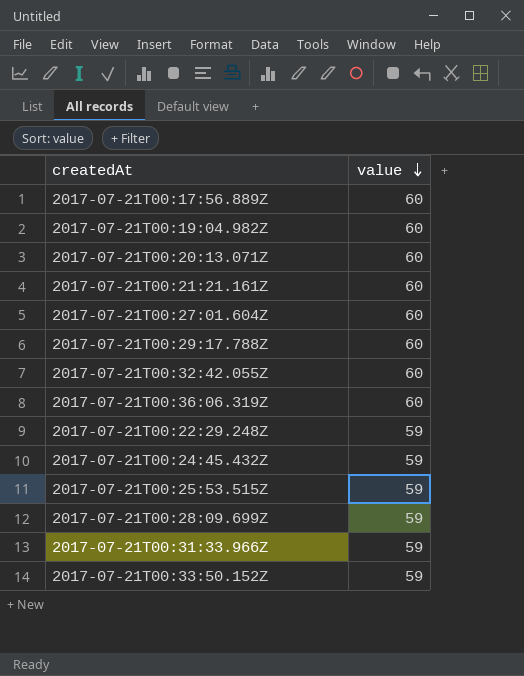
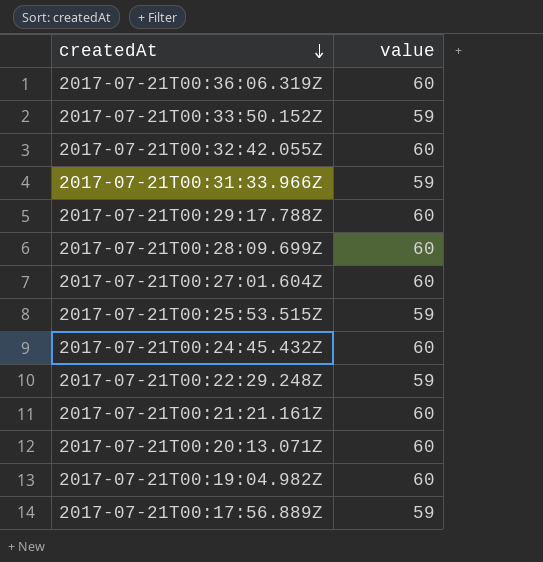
row order: value descending -> createdAt descending
2017-07-21T00:28:09.699Z | value: 59 -> 60
2017-07-21T00:24:45.432Z | value: 59 -> 60
2017-07-21T00:17:56.889Z | value: 60 -> 59

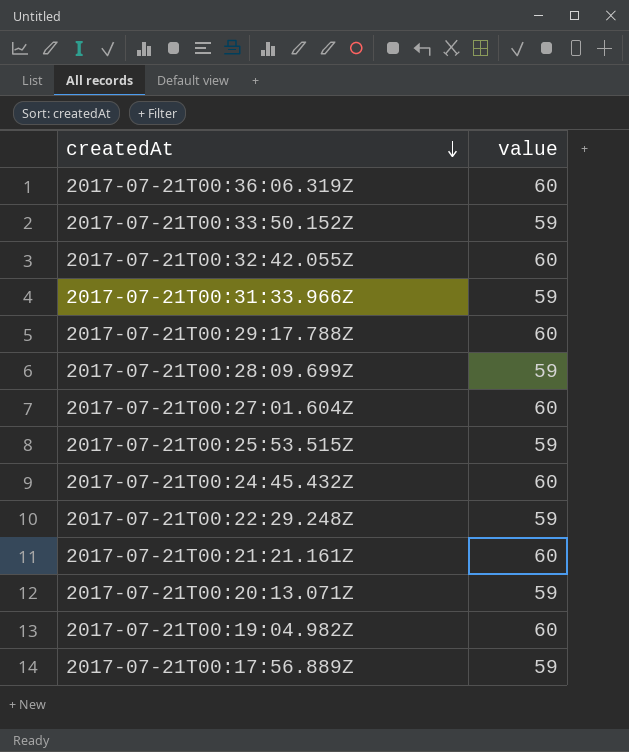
2017-07-21T00:28:09.699Z | value: 60 -> 59
2017-07-21T00:20:13.071Z | value: 60 -> 59

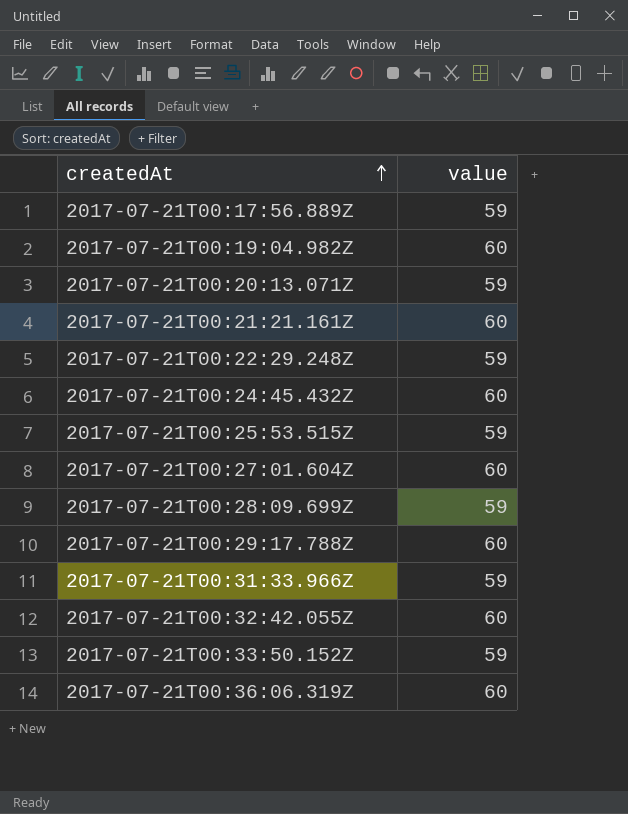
row order: createdAt descending -> createdAt ascending

